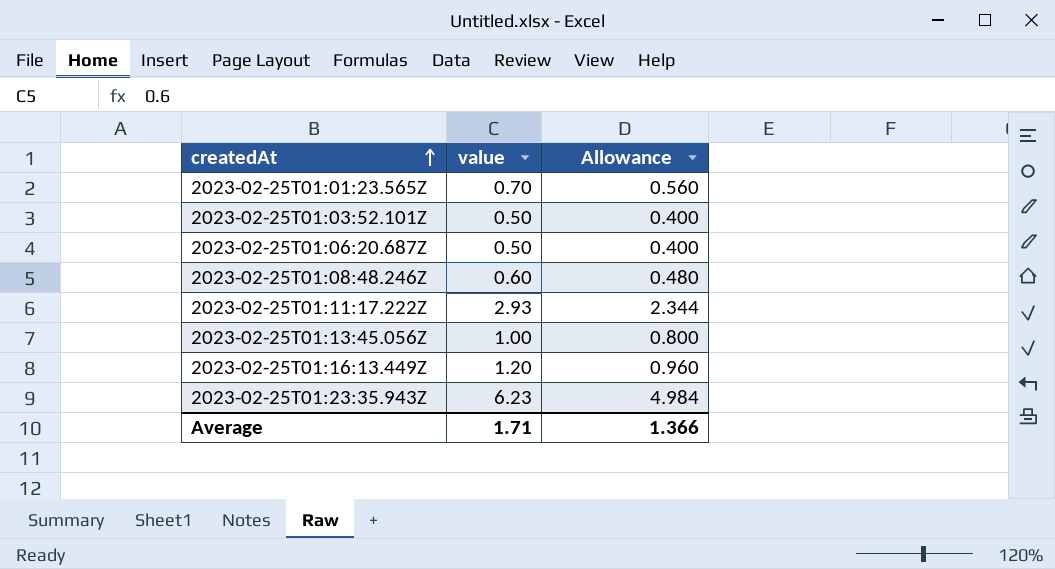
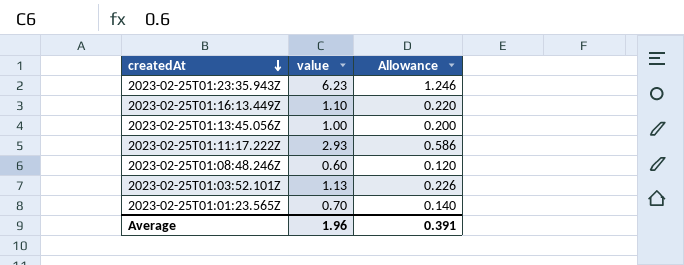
row order: createdAt ascending -> createdAt descending
column Allowance | formula: [value] * 0.8 -> [value] * 0.2
row 2023-02-25T01:06:20.687Z: 0.50 | 0.400 -> none
2023-02-25T01:16:13.449Z | value: 1.20 -> 1.10
2023-02-25T01:03:52.101Z | value: 0.50 -> 1.13
Average | value: 1.71 -> 1.96
Average | Allowance: 1.366 -> 0.391

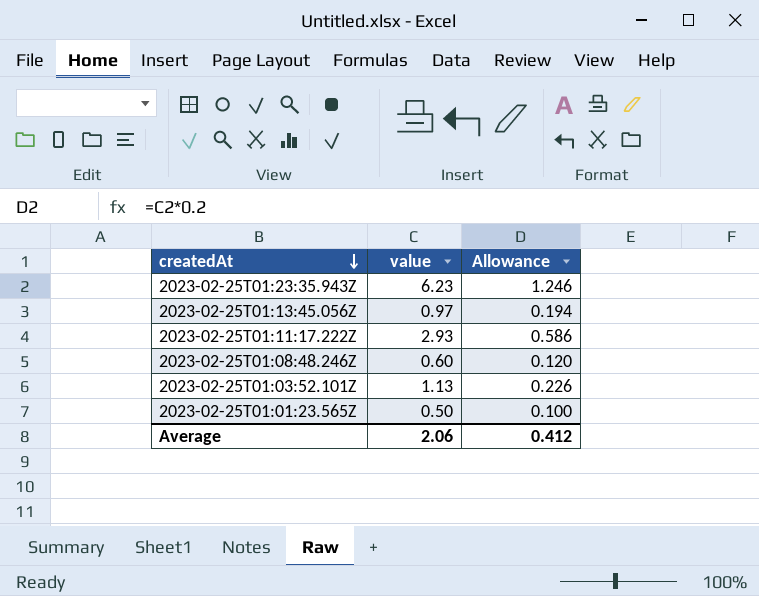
row 2023-02-25T01:16:13.449Z: 1.10 | 0.220 -> none
2023-02-25T01:13:45.056Z | value: 1.00 -> 0.97
2023-02-25T01:13:45.056Z | Allowance: 0.200 -> 0.194
2023-02-25T01:01:23.565Z | value: 0.70 -> 0.50
2023-02-25T01:01:23.565Z | Allowance: 0.140 -> 0.100
Average | value: 1.96 -> 2.06
Average | Allowance: 0.391 -> 0.412

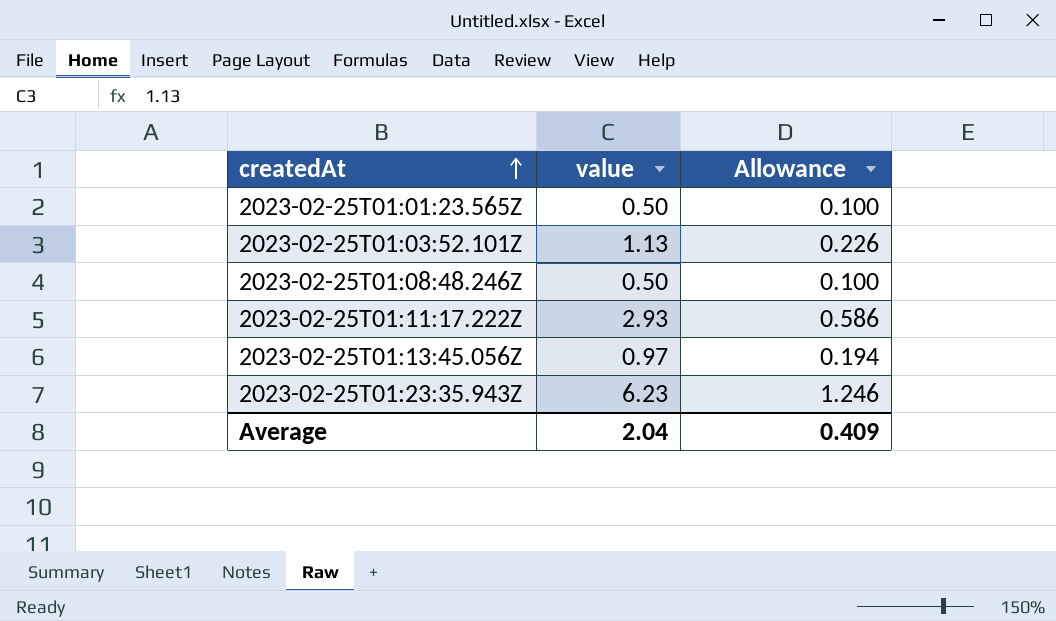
row order: createdAt descending -> createdAt ascending
2023-02-25T01:08:48.246Z | value: 0.60 -> 0.50
2023-02-25T01:08:48.246Z | Allowance: 0.120 -> 0.100
Average | value: 2.06 -> 2.04
Average | Allowance: 0.412 -> 0.409

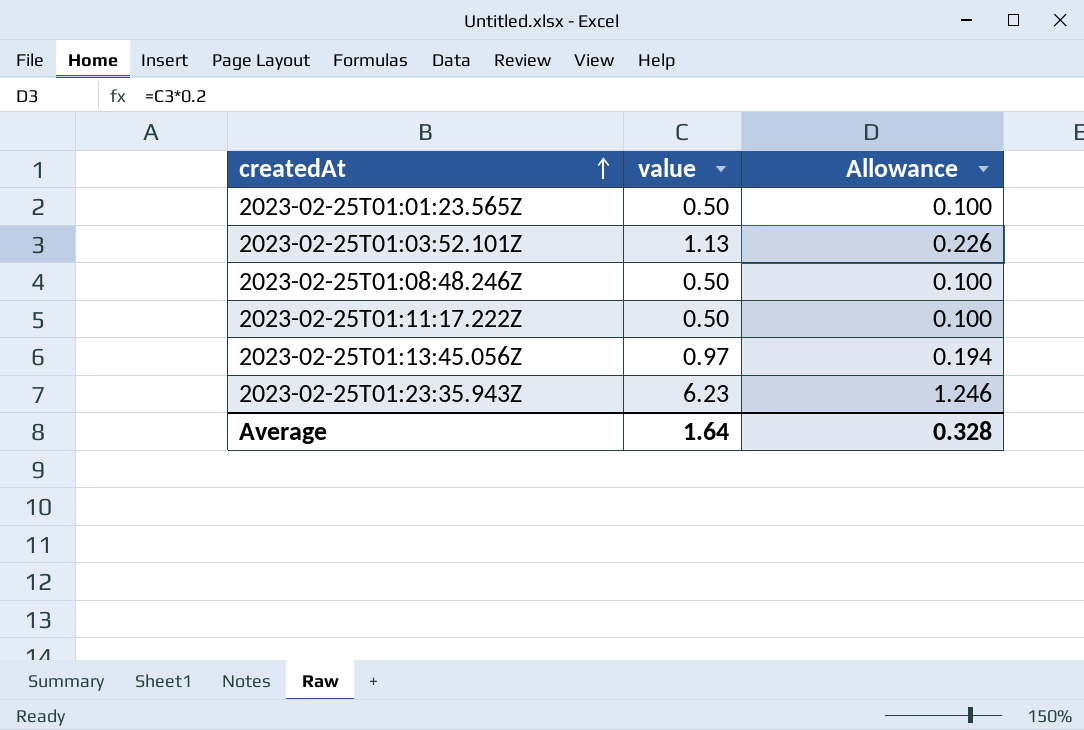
2023-02-25T01:11:17.222Z | value: 2.93 -> 0.50
2023-02-25T01:11:17.222Z | Allowance: 0.586 -> 0.100
Average | value: 2.04 -> 1.64
Average | Allowance: 0.409 -> 0.328

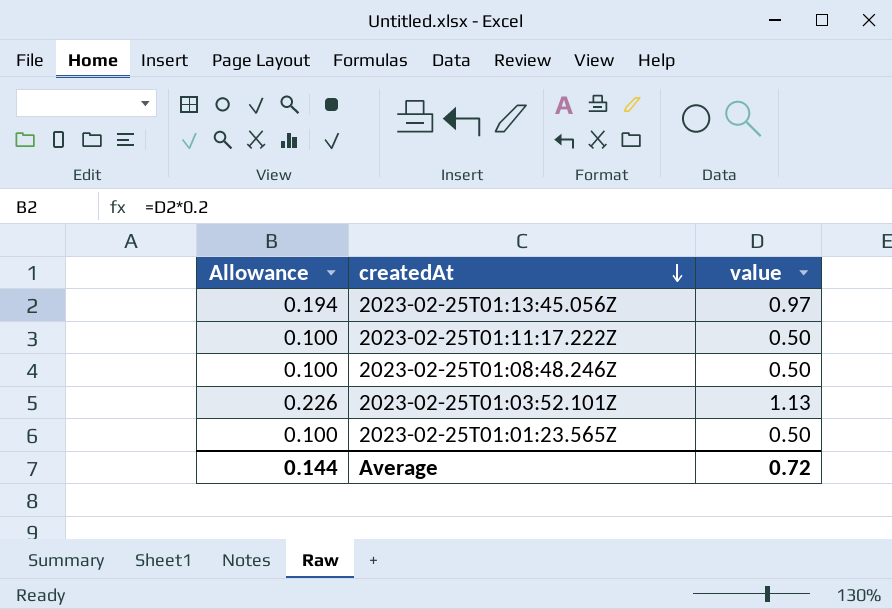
row order: createdAt ascending -> createdAt descending
column Allowance | position: 3 -> 1
row 2023-02-25T01:23:35.943Z: 6.23 | 1.246 -> none
Average | Allowance: 0.328 -> 0.144
Average | value: 1.64 -> 0.72

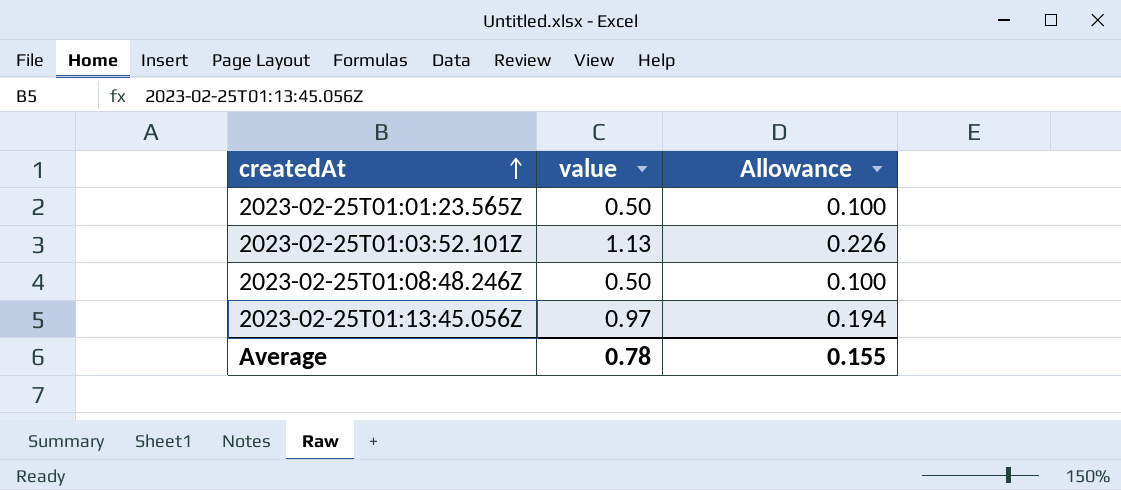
row order: createdAt descending -> createdAt ascending
column Allowance | position: 1 -> 3
row 2023-02-25T01:11:17.222Z: 0.100 | 0.50 -> none
Average | value: 0.72 -> 0.78
Average | Allowance: 0.144 -> 0.155

